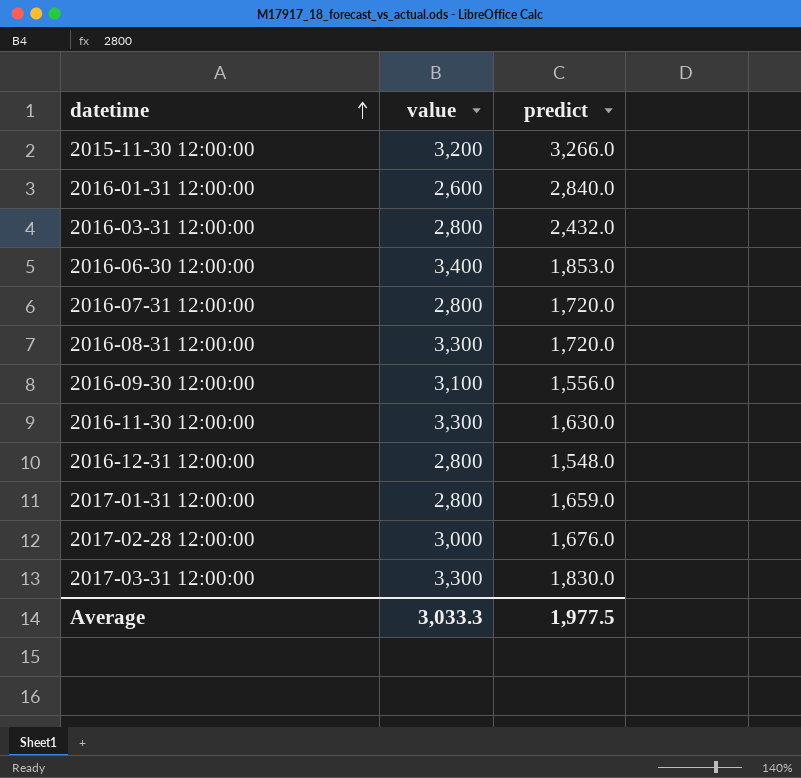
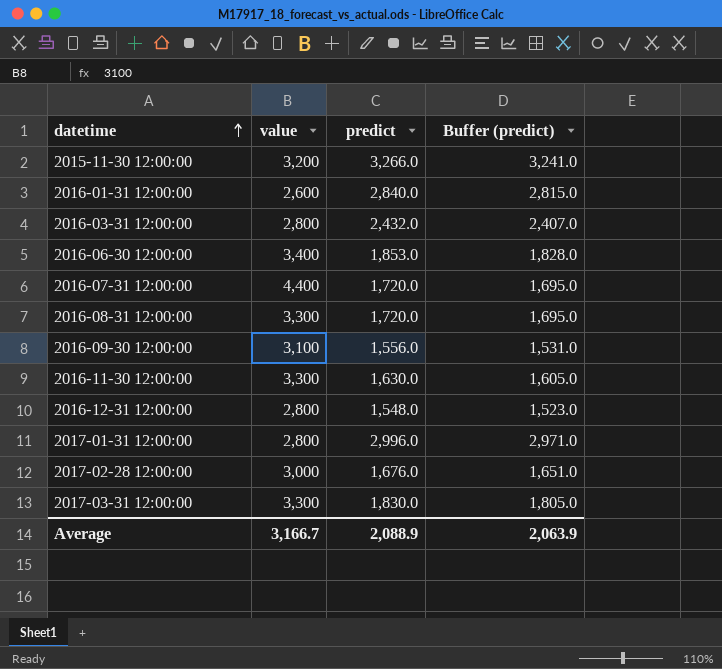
column Buffer (predict) | formula: none -> [predict] - 25
2016-07-31 12:00:00 | value: 2,800 -> 4,400
2017-01-31 12:00:00 | predict: 1,659.0 -> 2,996.0
Average | value: 3,033.3 -> 3,166.7
Average | predict: 1,977.5 -> 2,088.9

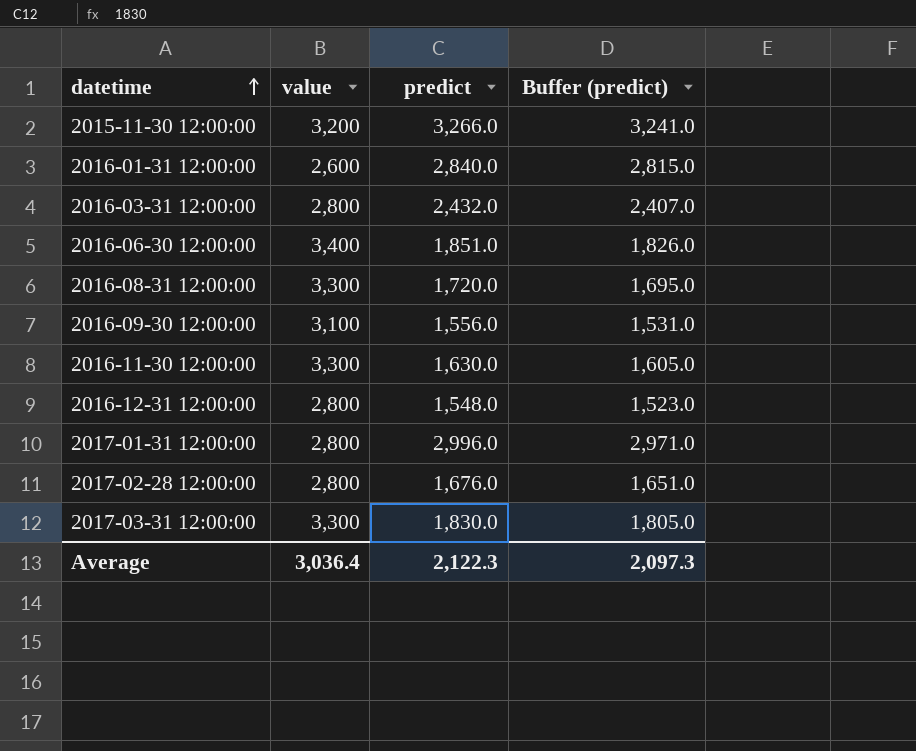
row 2016-07-31 12:00:00: 4,400 | 1,720.0 | 1,695.0 -> none
2016-06-30 12:00:00 | predict: 1,853.0 -> 1,851.0
2016-06-30 12:00:00 | Buffer (predict): 1,828.0 -> 1,826.0
2017-02-28 12:00:00 | value: 3,000 -> 2,800
Average | value: 3,166.7 -> 3,036.4
Average | predict: 2,088.9 -> 2,122.3
Average | Buffer (predict): 2,063.9 -> 2,097.3

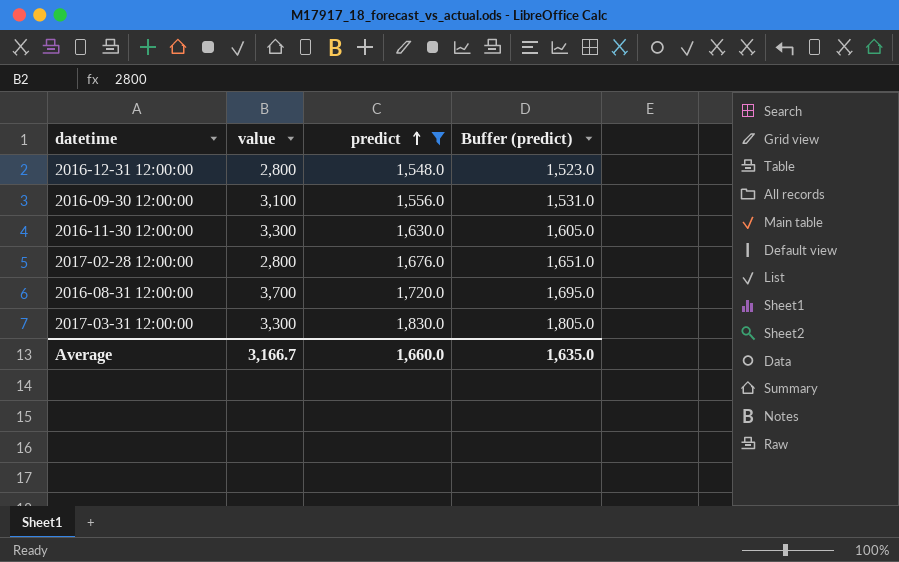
filter: none -> predict <= 1,830.0
row order: datetime ascending -> predict ascending
2016-08-31 12:00:00 | value: 3,300 -> 3,700
Average | value: 3,036.4 -> 3,166.7
Average | predict: 2,122.3 -> 1,660.0
Average | Buffer (predict): 2,097.3 -> 1,635.0

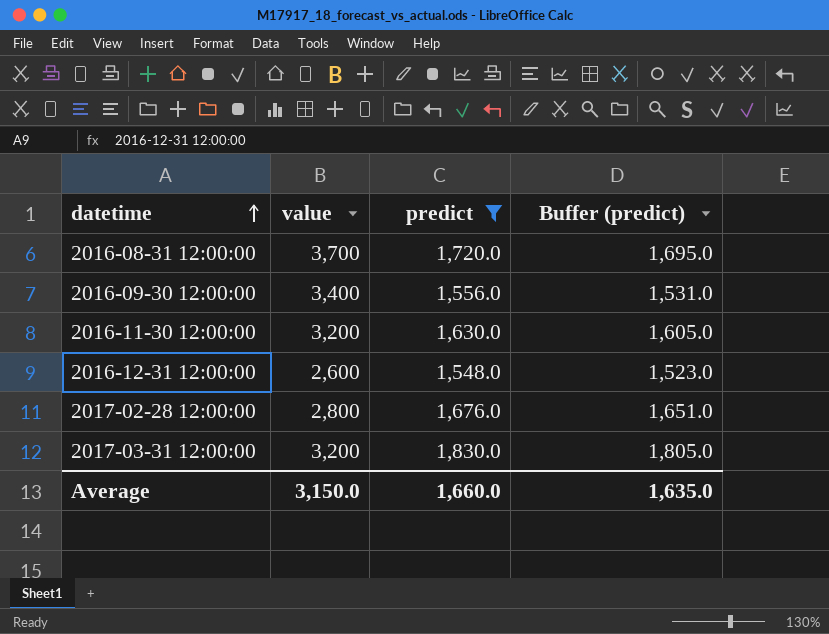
row order: predict ascending -> datetime ascending
2016-09-30 12:00:00 | value: 3,100 -> 3,400
2016-11-30 12:00:00 | value: 3,300 -> 3,200
2016-12-31 12:00:00 | value: 2,800 -> 2,600
2017-03-31 12:00:00 | value: 3,300 -> 3,200
Average | value: 3,166.7 -> 3,150.0

